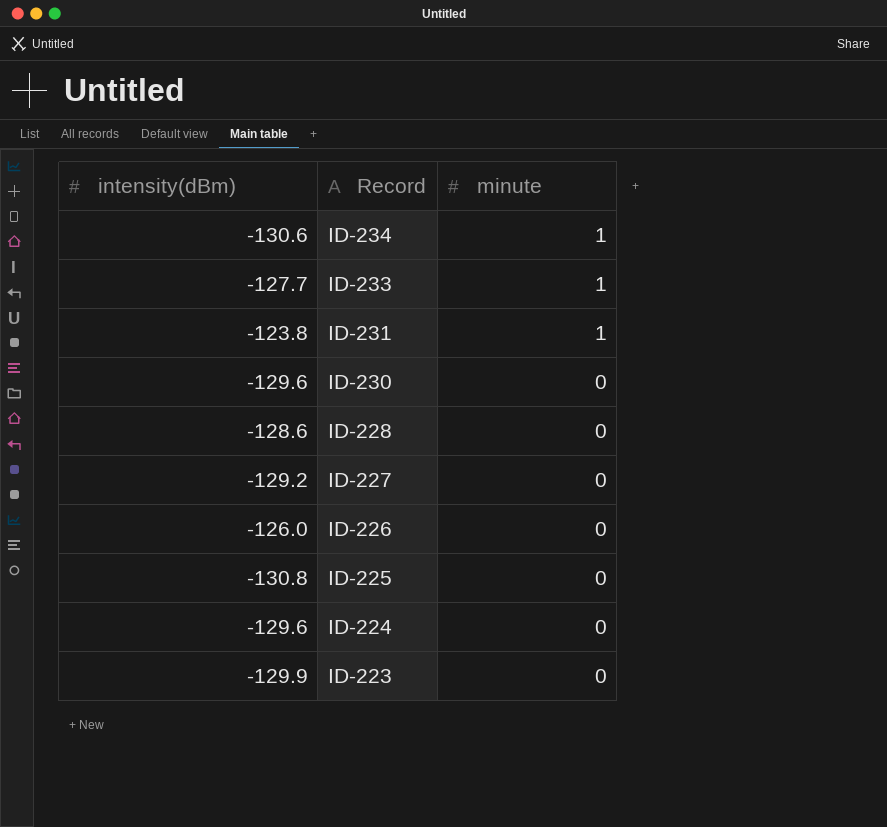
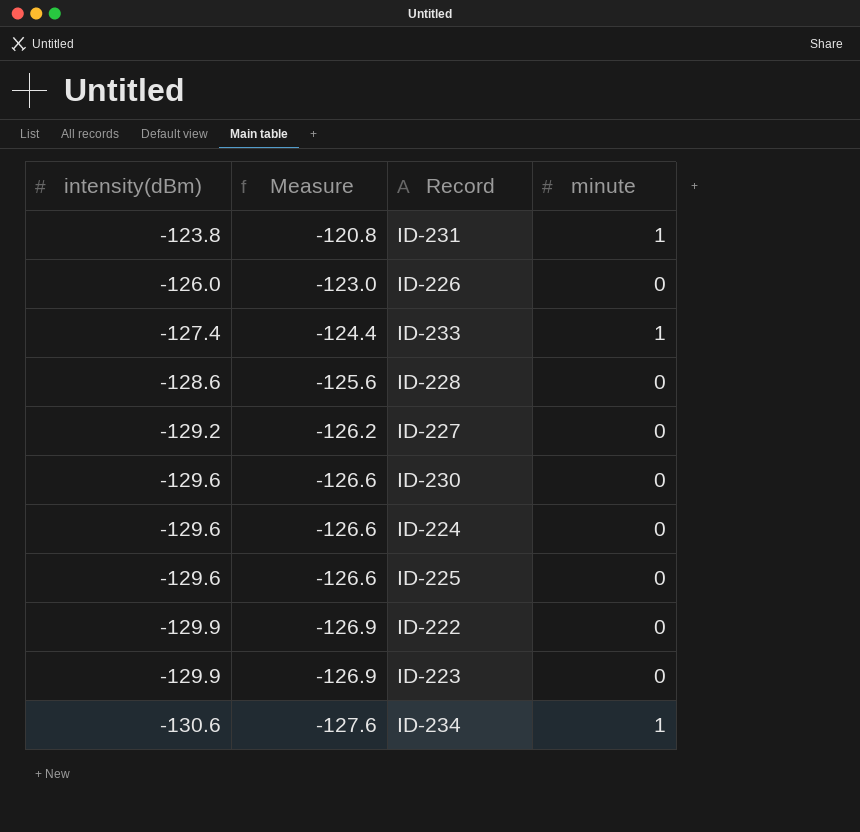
row order: Record descending -> intensity(dBm) descending
column Measure | formula: none -> [intensity(dBm)] + 3
ID-233 | intensity(dBm): -127.7 -> -127.4
ID-225 | intensity(dBm): -130.8 -> -129.6
row ID-222: none -> -129.9 | -126.9 | 0

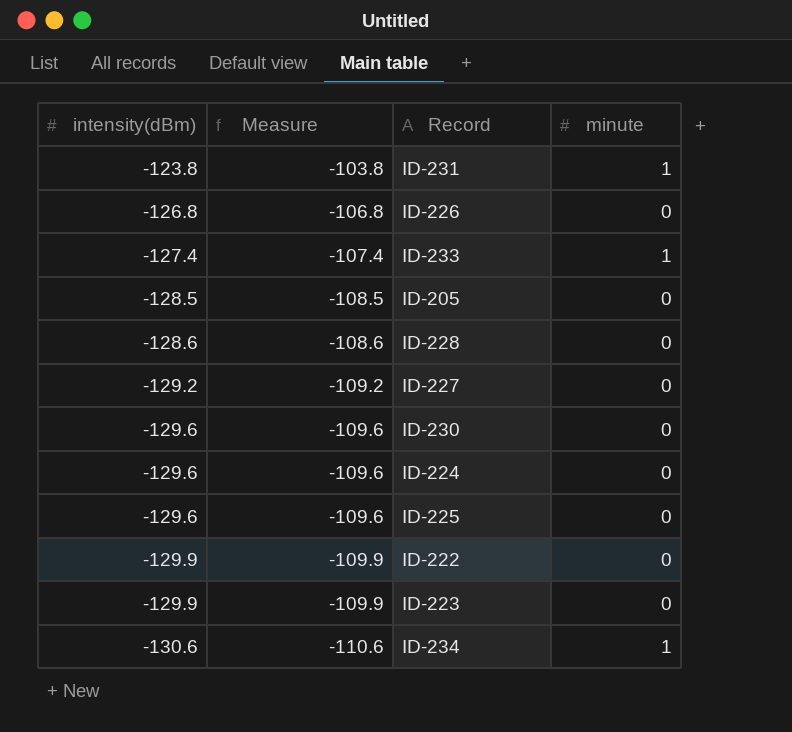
column Measure | formula: [intensity(dBm)] + 3 -> [intensity(dBm)] + 20
ID-226 | intensity(dBm): -126.0 -> -126.8
row ID-205: none -> -128.5 | -108.5 | 0

